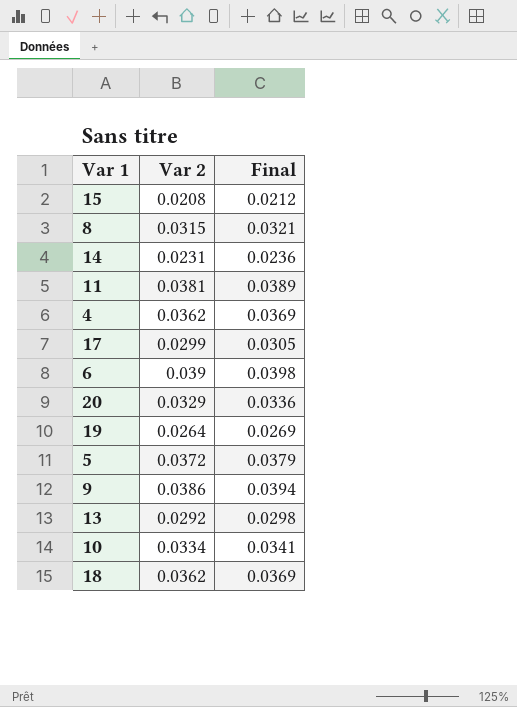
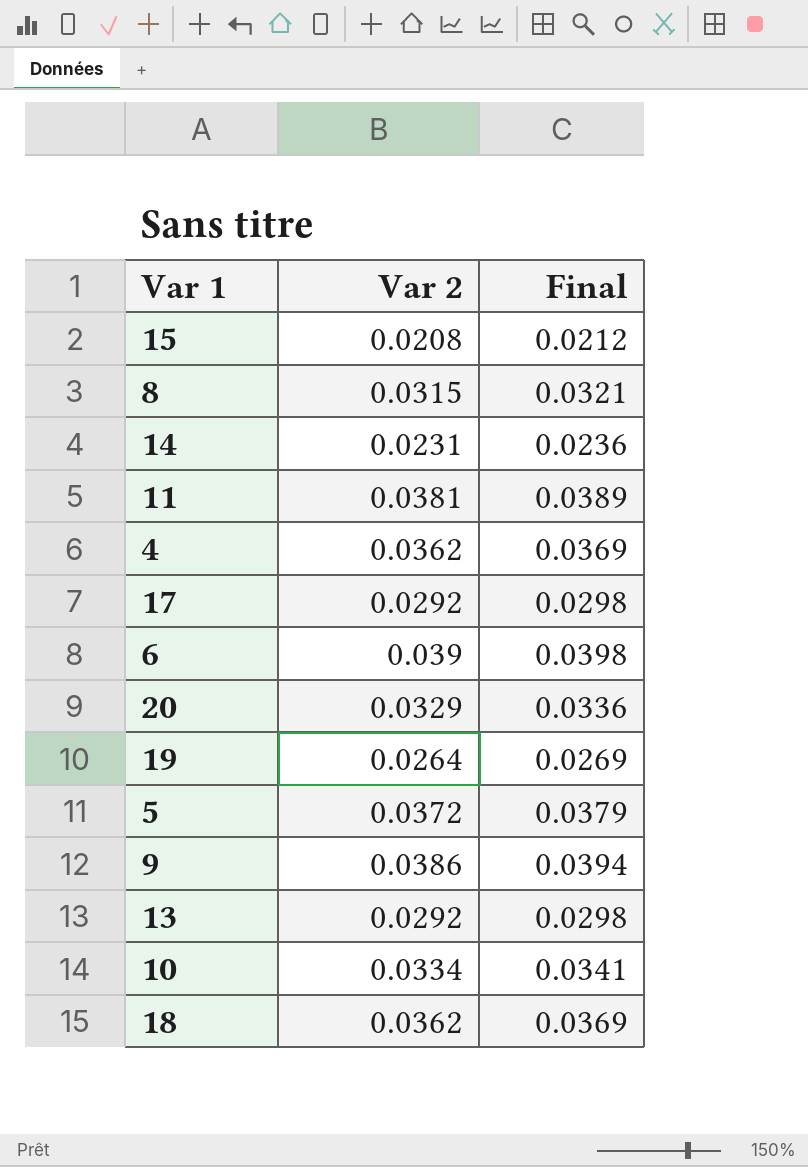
17 | Var 2: 0.0299 -> 0.0292
17 | Final: 0.0305 -> 0.0298

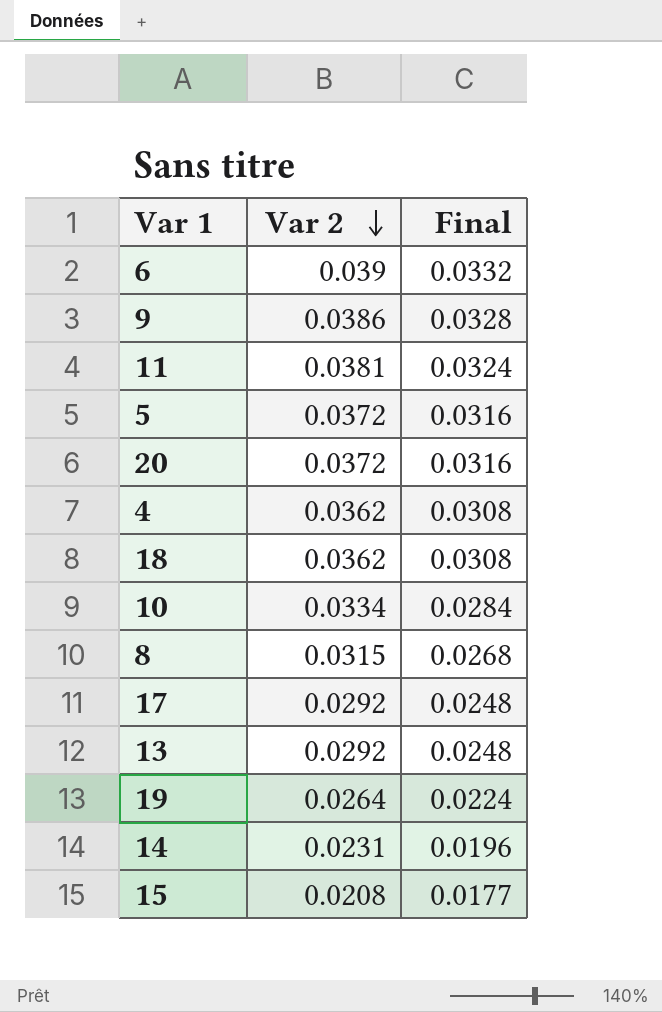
row order: none -> Var 2 descending
column Final | formula: [Var 2] * 1.02 -> [Var 2] * 0.85
20 | Var 2: 0.0329 -> 0.0372

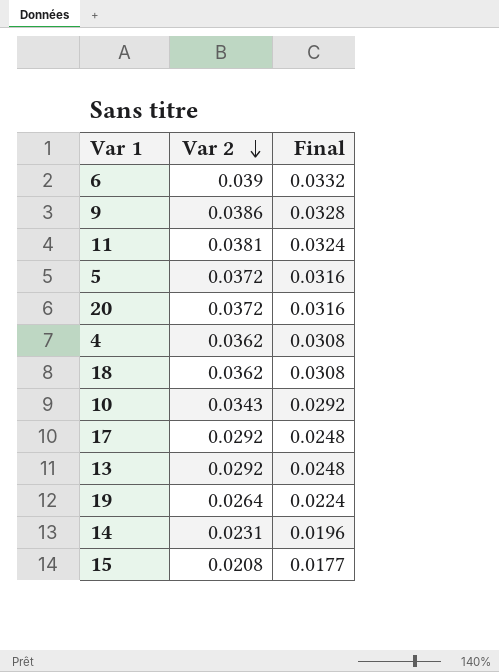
row 8: 0.0315 | 0.0268 -> none
10 | Var 2: 0.0334 -> 0.0343
10 | Final: 0.0284 -> 0.0292

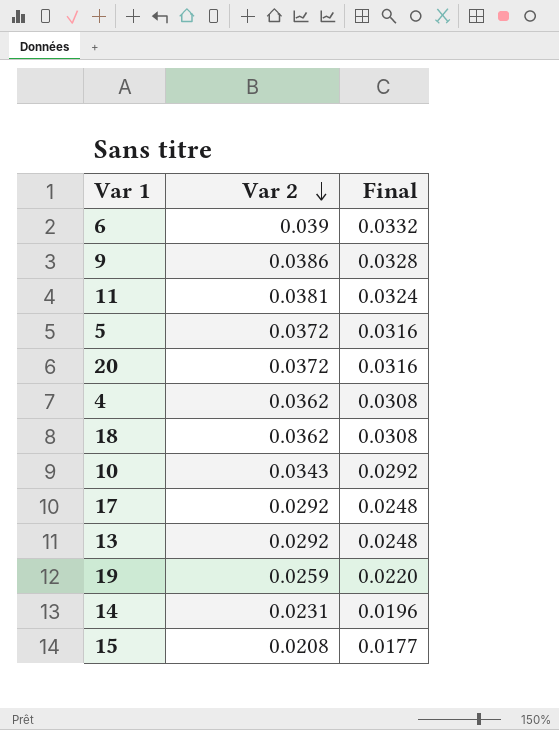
19 | Var 2: 0.0264 -> 0.0259
19 | Final: 0.0224 -> 0.0220

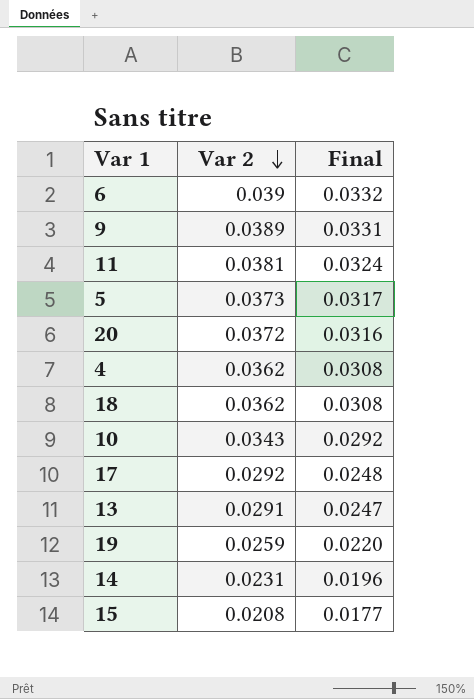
9 | Var 2: 0.0386 -> 0.0389
9 | Final: 0.0328 -> 0.0331
5 | Var 2: 0.0372 -> 0.0373
5 | Final: 0.0316 -> 0.0317
13 | Var 2: 0.0292 -> 0.0291
13 | Final: 0.0248 -> 0.0247

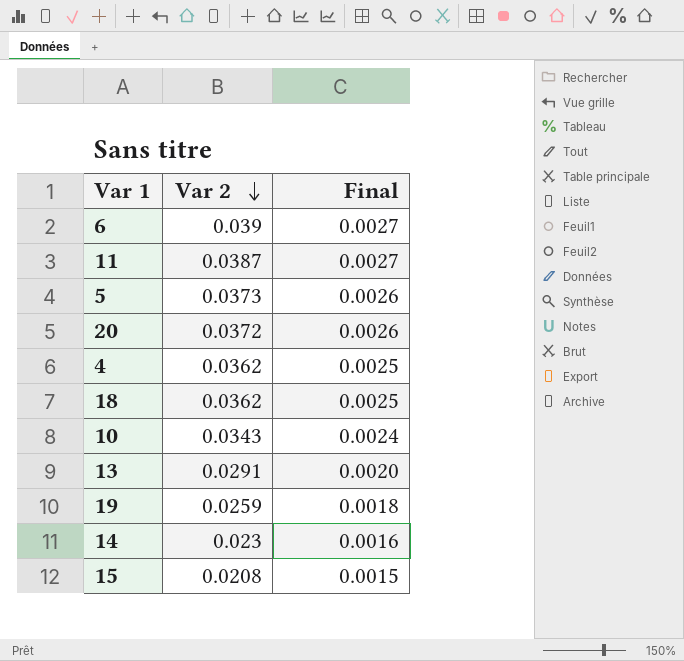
column Final | formula: [Var 2] * 0.85 -> [Var 2] * 0.07
row 9: 0.0389 | 0.0331 -> none
row 17: 0.0292 | 0.0248 -> none
11 | Var 2: 0.0381 -> 0.0387
14 | Var 2: 0.0231 -> 0.023

